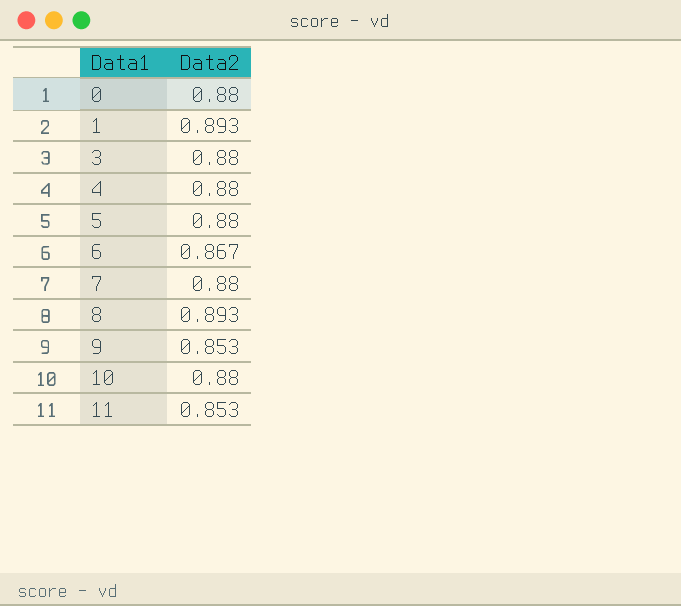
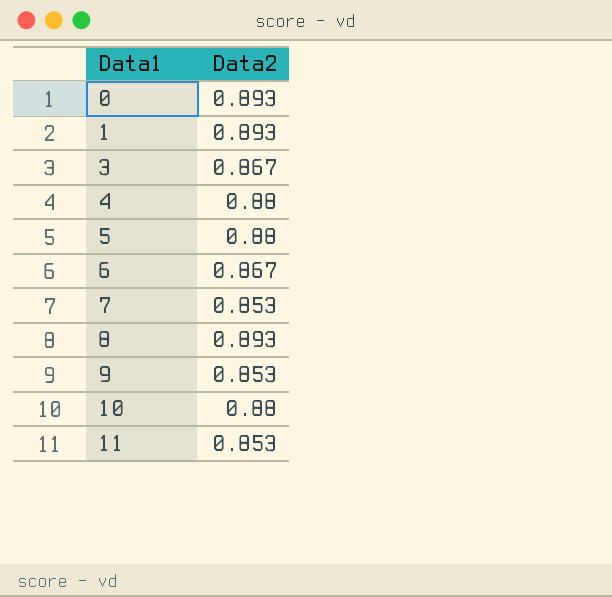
0 | Data2: 0.88 -> 0.893
3 | Data2: 0.88 -> 0.867
7 | Data2: 0.88 -> 0.853

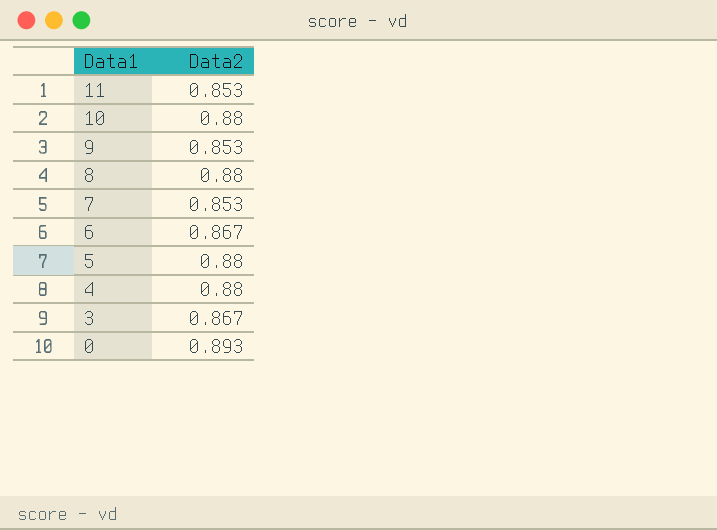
row order: Data1 ascending -> Data1 descending
row 1: 0.893 -> none
8 | Data2: 0.893 -> 0.88

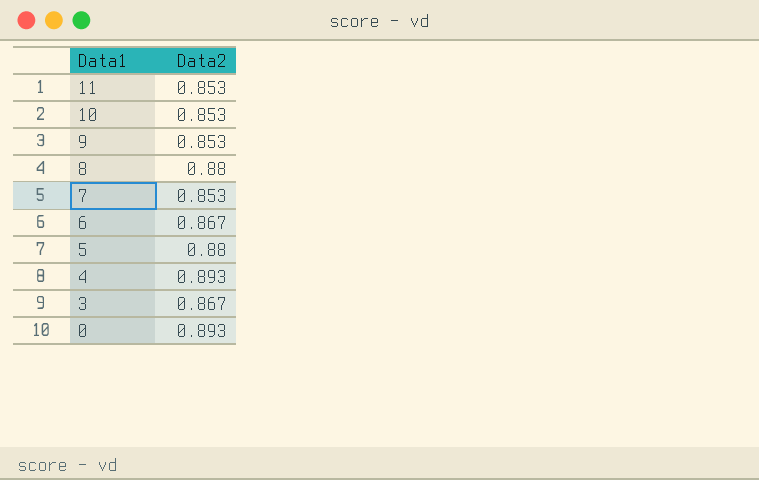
10 | Data2: 0.88 -> 0.853
4 | Data2: 0.88 -> 0.893

